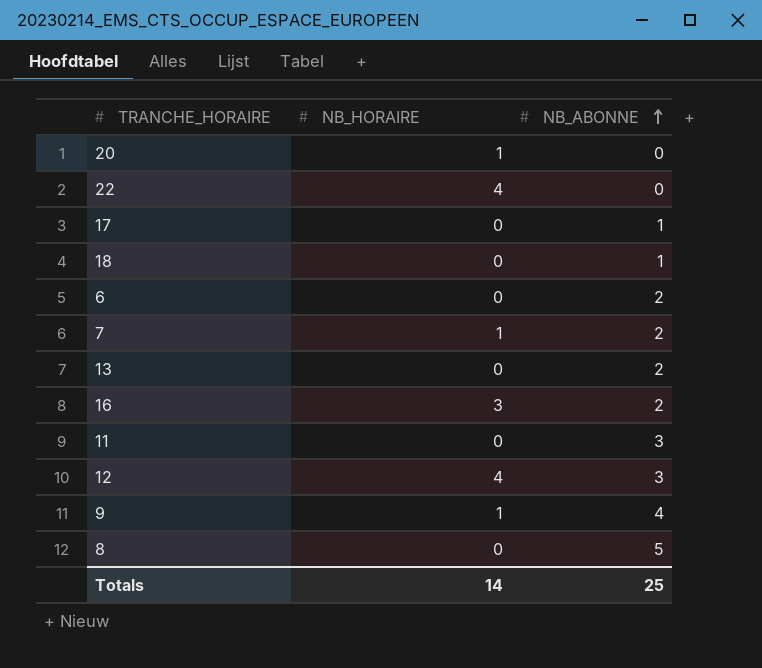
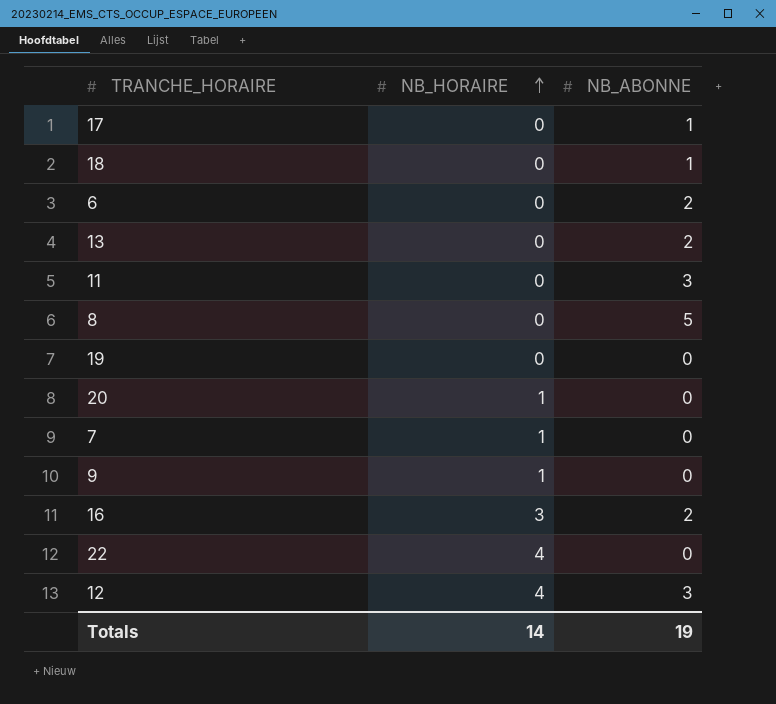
row order: NB_ABONNE ascending -> NB_HORAIRE ascending
row 19: none -> 0 | 0
7 | NB_ABONNE: 2 -> 0
9 | NB_ABONNE: 4 -> 0
Totals | NB_ABONNE: 25 -> 19

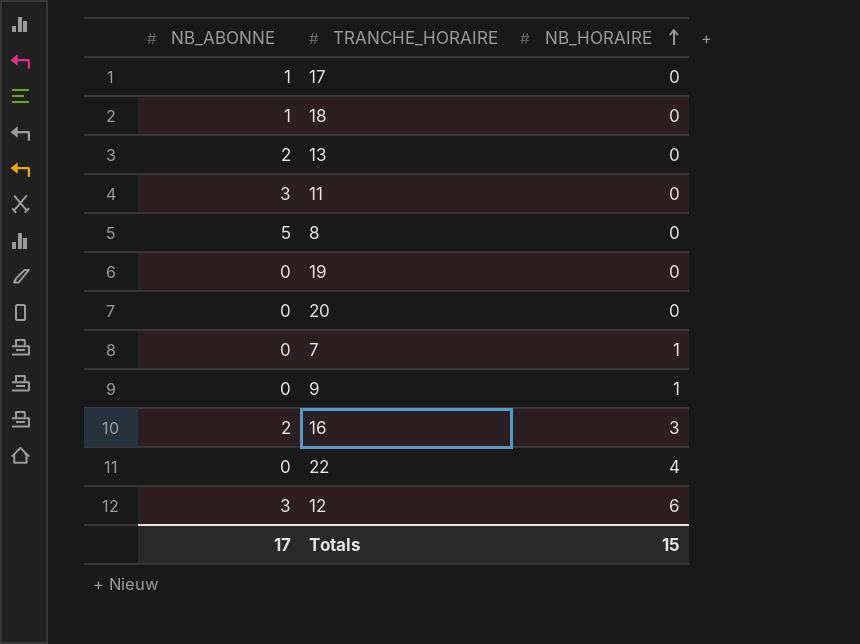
column NB_ABONNE | position: 3 -> 1
row 6: 0 | 2 -> none
20 | NB_HORAIRE: 1 -> 0
12 | NB_HORAIRE: 4 -> 6
Totals | NB_ABONNE: 19 -> 17
Totals | NB_HORAIRE: 14 -> 15

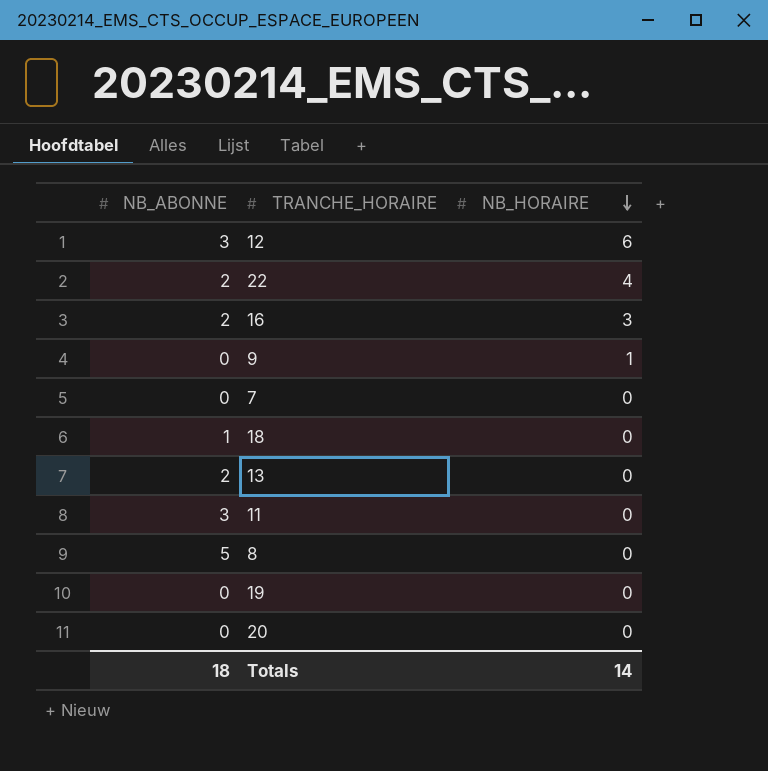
row order: NB_HORAIRE ascending -> NB_HORAIRE descending
row 17: 1 | 0 -> none
22 | NB_ABONNE: 0 -> 2
7 | NB_HORAIRE: 1 -> 0
Totals | NB_ABONNE: 17 -> 18
Totals | NB_HORAIRE: 15 -> 14

